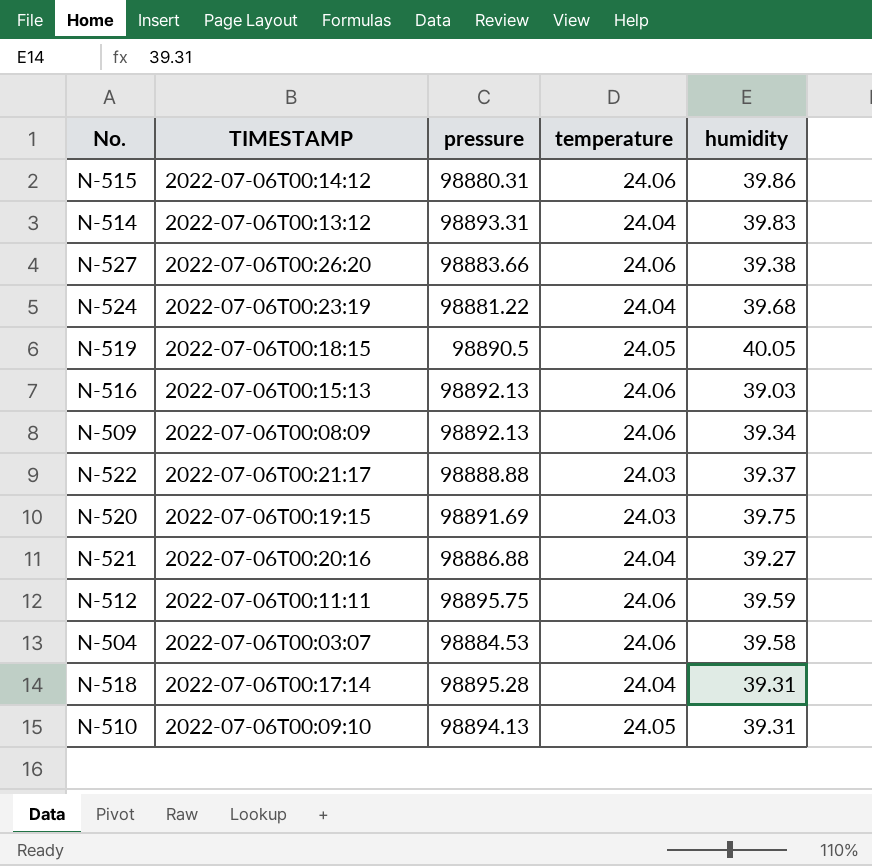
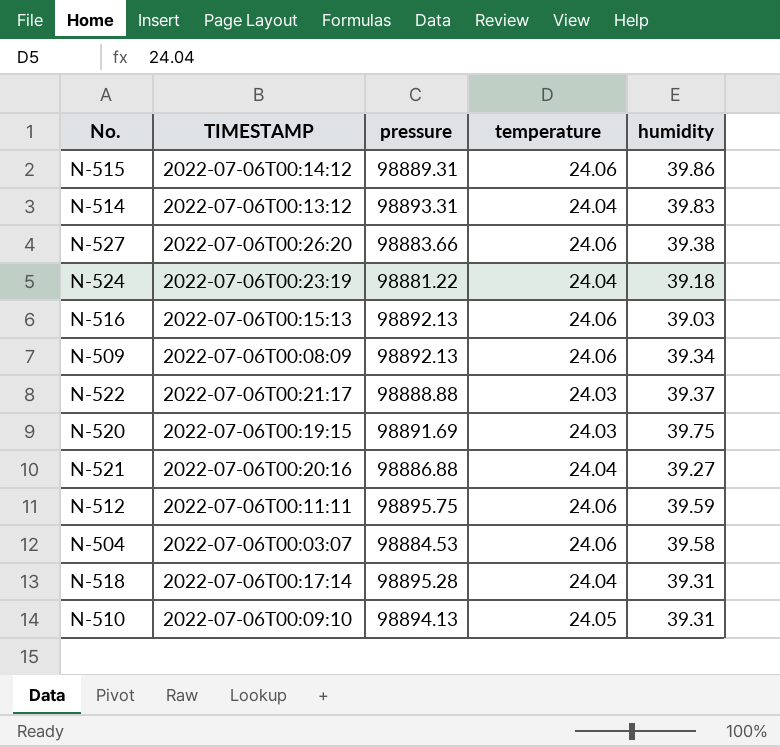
row N-519: 2022-07-06T00:18:15 | 98890.5 | 24.05 | 40.05 -> none
N-515 | pressure: 98880.31 -> 98889.31
N-524 | humidity: 39.68 -> 39.18

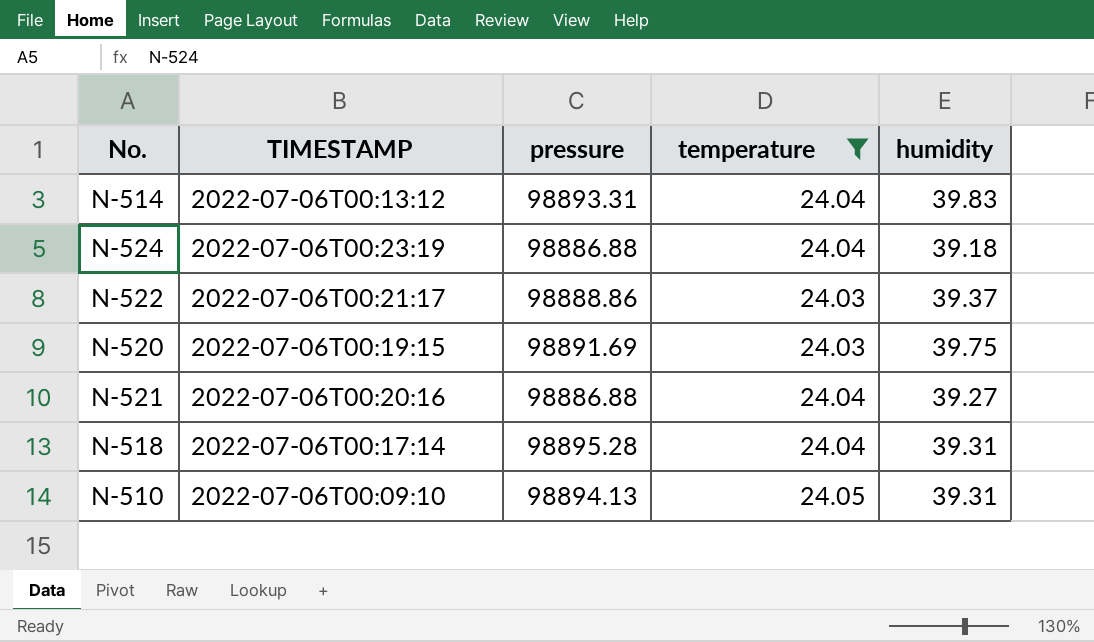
filter: none -> temperature != 24.06
N-524 | pressure: 98881.22 -> 98886.88
N-522 | pressure: 98888.88 -> 98888.86

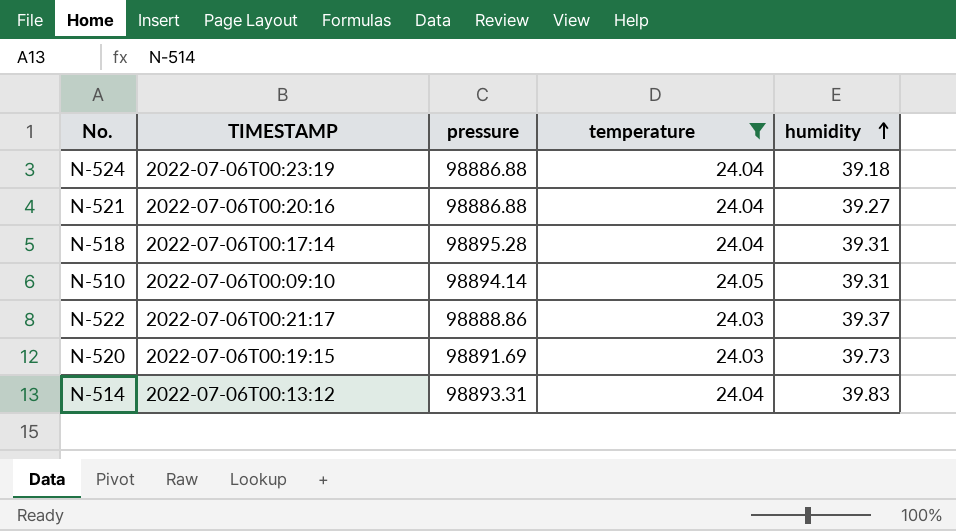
row order: none -> humidity ascending
N-510 | pressure: 98894.13 -> 98894.14
N-520 | humidity: 39.75 -> 39.73

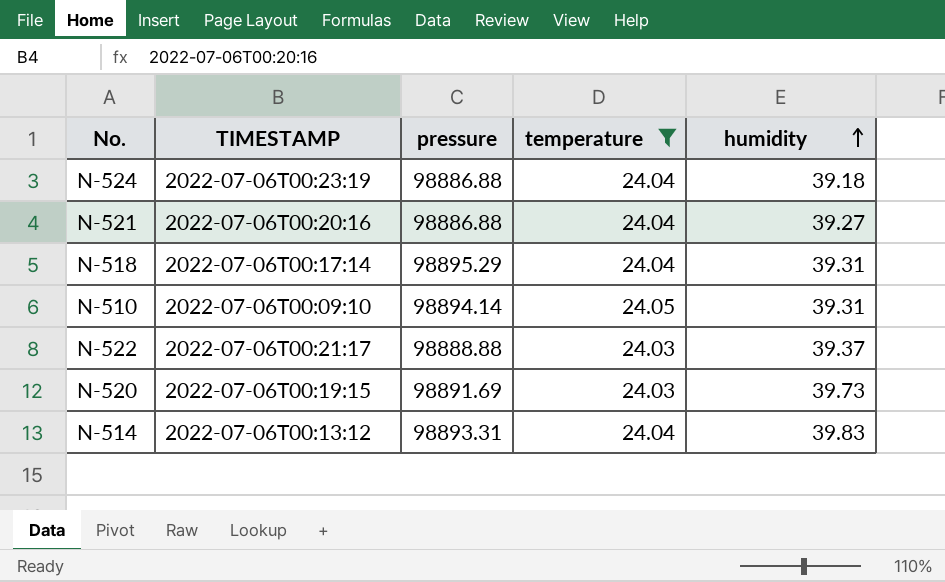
N-518 | pressure: 98895.28 -> 98895.29
N-522 | pressure: 98888.86 -> 98888.88

